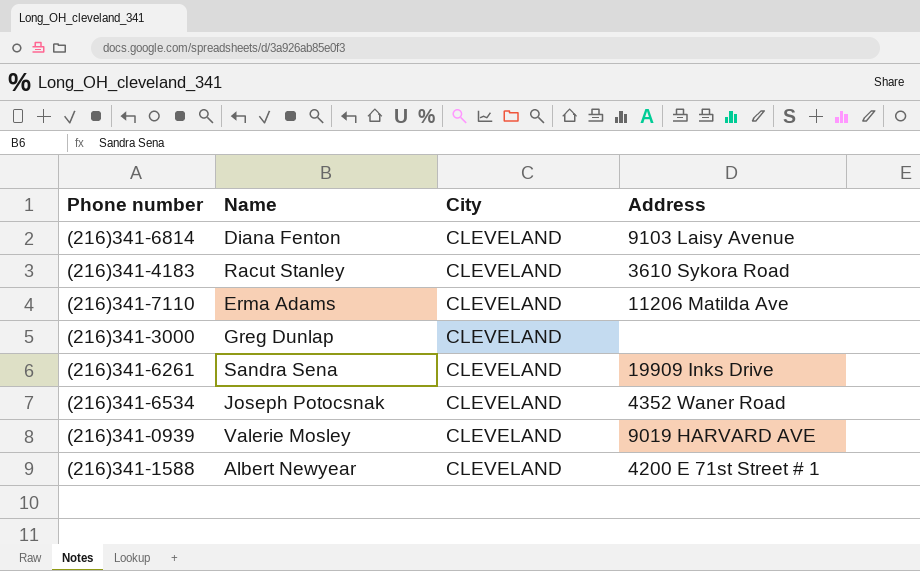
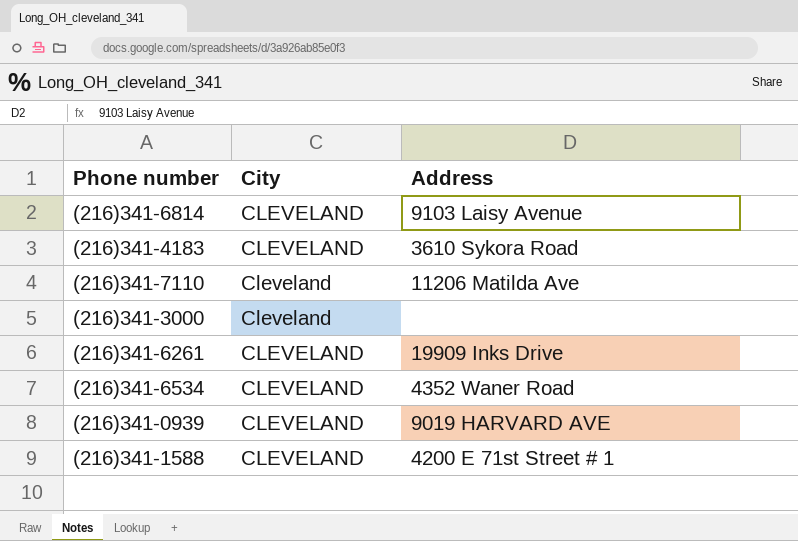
column Name | position: 2 -> none
(216)341-7110 | City: CLEVELAND -> Cleveland
(216)341-3000 | City: CLEVELAND -> Cleveland

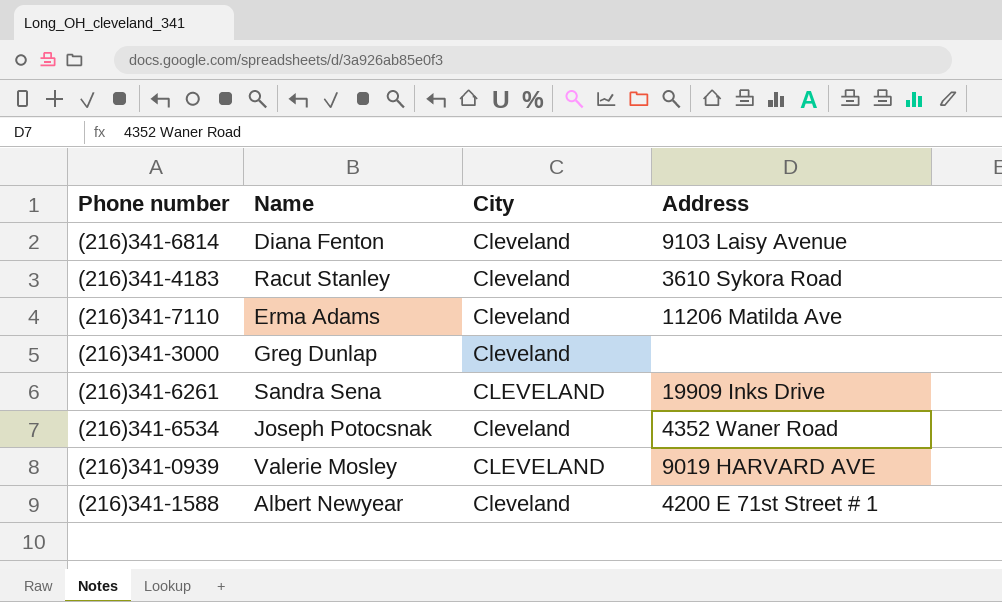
column Name | position: none -> 2
(216)341-6814 | City: CLEVELAND -> Cleveland
(216)341-4183 | City: CLEVELAND -> Cleveland
(216)341-6534 | City: CLEVELAND -> Cleveland
(216)341-1588 | City: CLEVELAND -> Cleveland

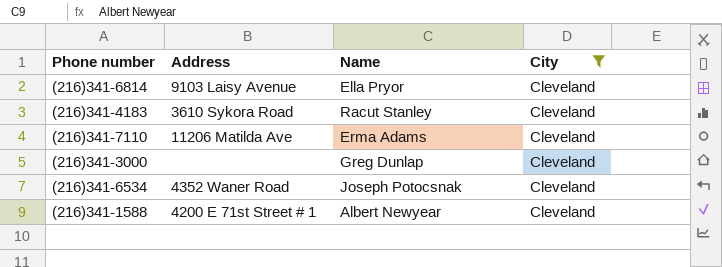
filter: none -> City = Cleveland
column Address | position: 4 -> 2
(216)341-6814 | Name: Diana Fenton -> Ella Pryor

